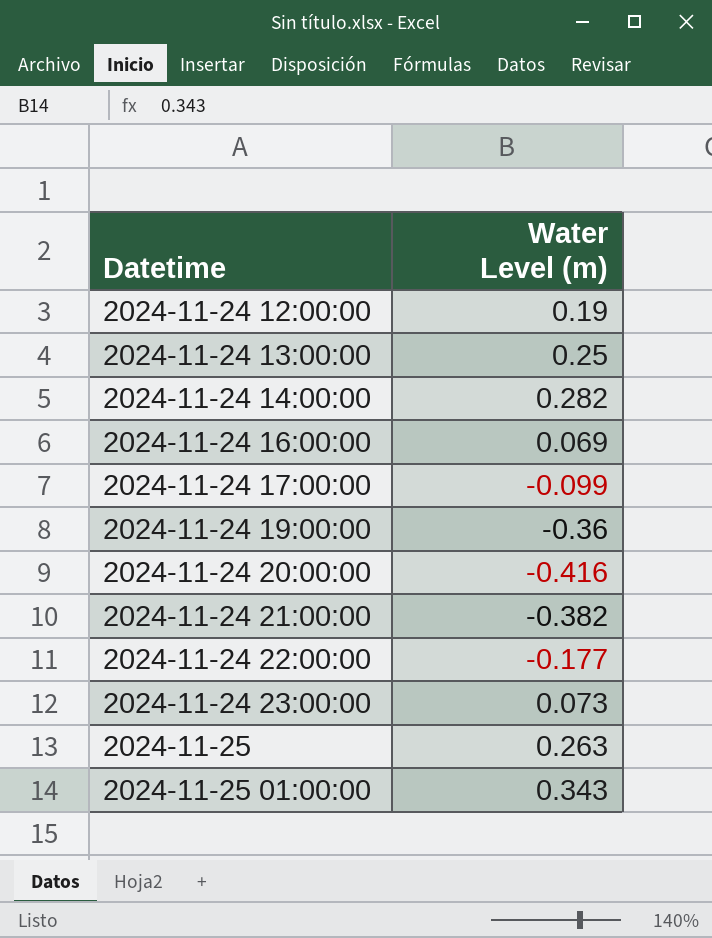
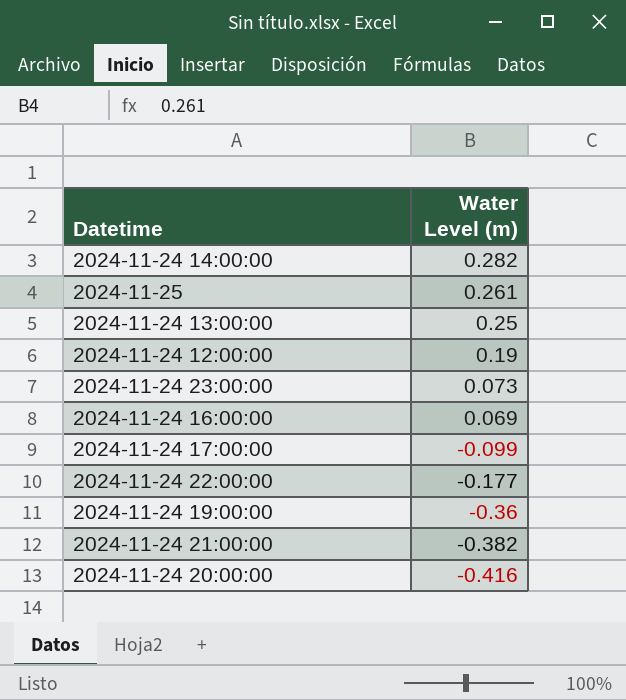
row order: Datetime ascending -> Water Level (m) descending
row 2024-11-25 01:00:00: 0.343 -> none
2024-11-25 | Water Level (m): 0.263 -> 0.261

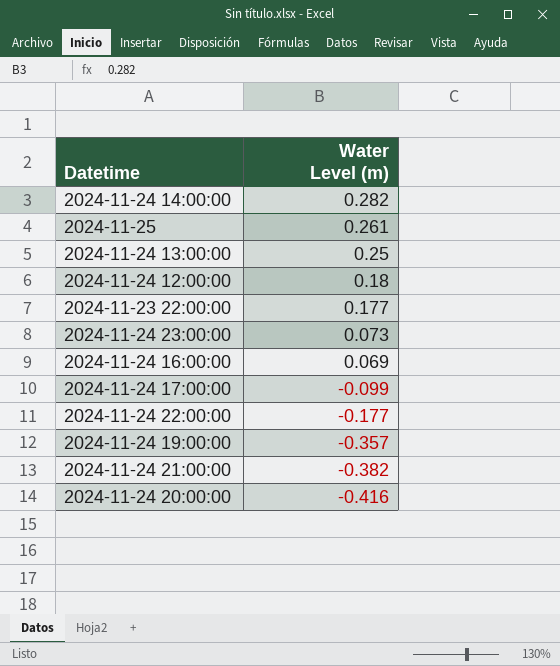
2024-11-24 12:00:00 | Water Level (m): 0.19 -> 0.18
row 2024-11-23 22:00:00: none -> 0.177
2024-11-24 19:00:00 | Water Level (m): -0.36 -> -0.357

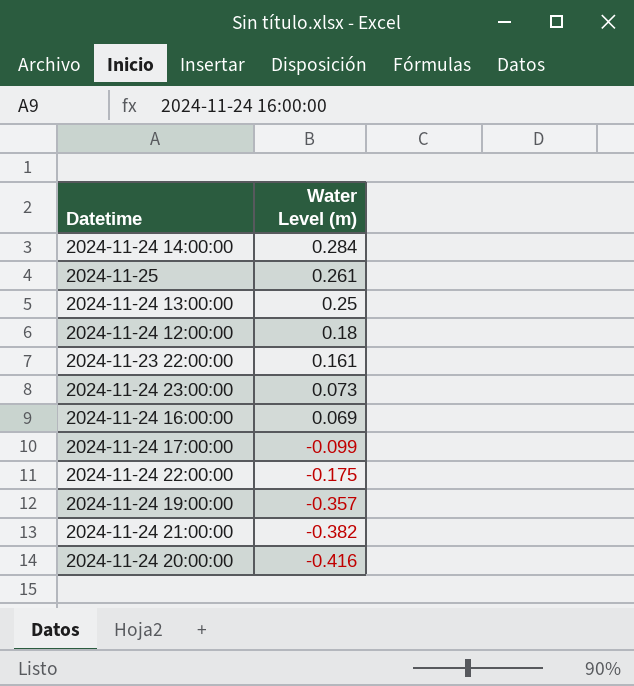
2024-11-24 14:00:00 | Water Level (m): 0.282 -> 0.284
2024-11-23 22:00:00 | Water Level (m): 0.177 -> 0.161
2024-11-24 22:00:00 | Water Level (m): -0.177 -> -0.175

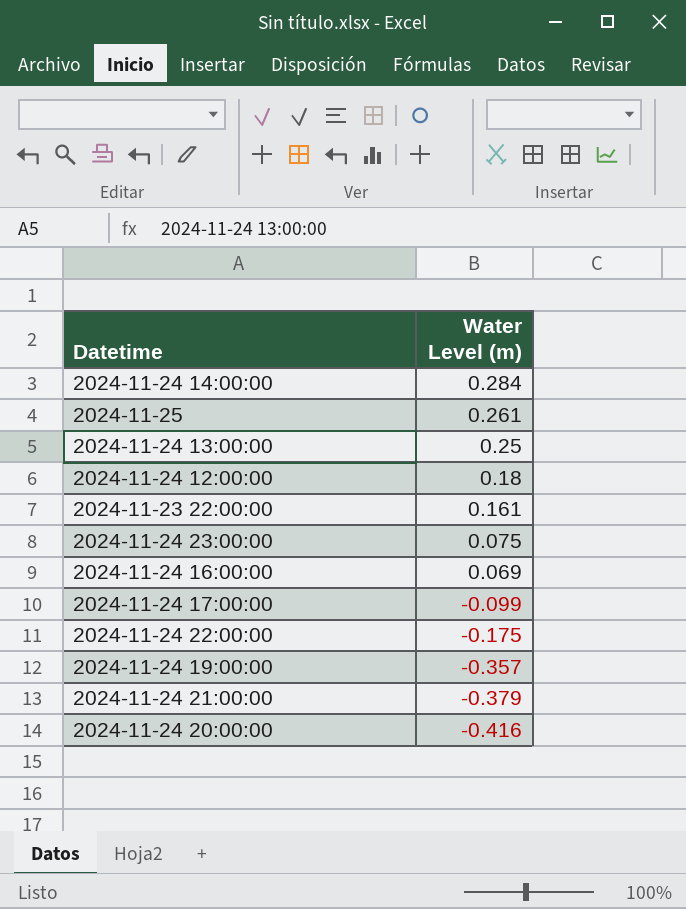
2024-11-24 23:00:00 | Water Level (m): 0.073 -> 0.075
2024-11-24 21:00:00 | Water Level (m): -0.382 -> -0.379

